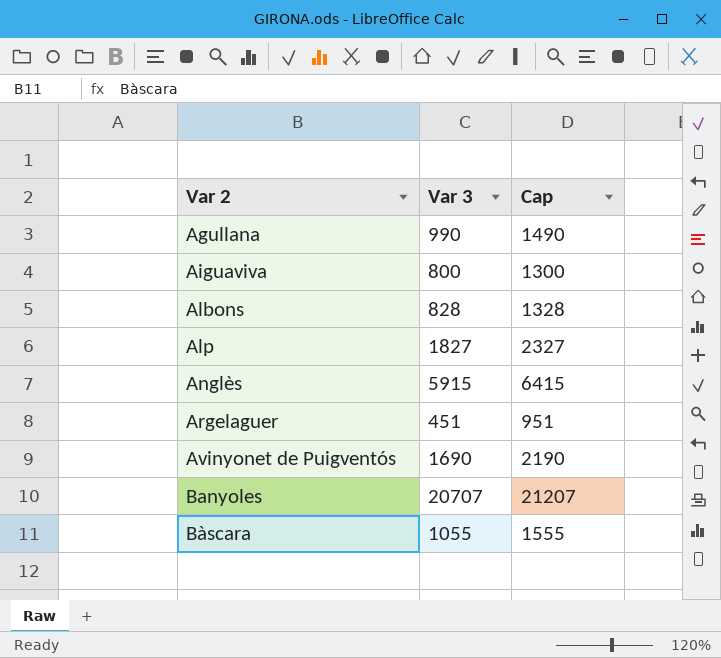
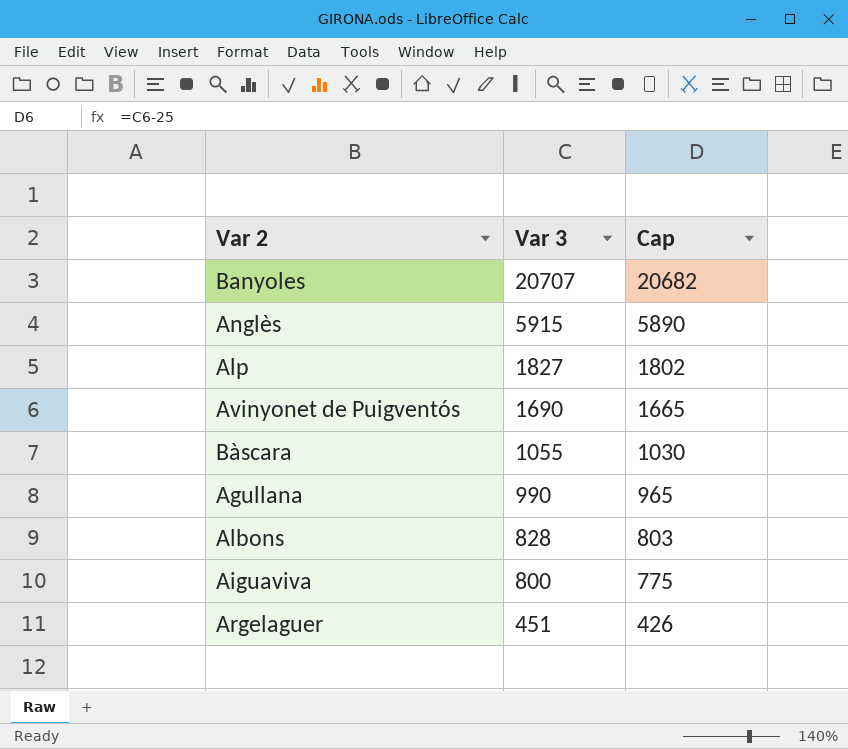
row order: Var 2 ascending -> Var 3 descending
column Cap | formula: [Var 3] + 500 -> [Var 3] - 25

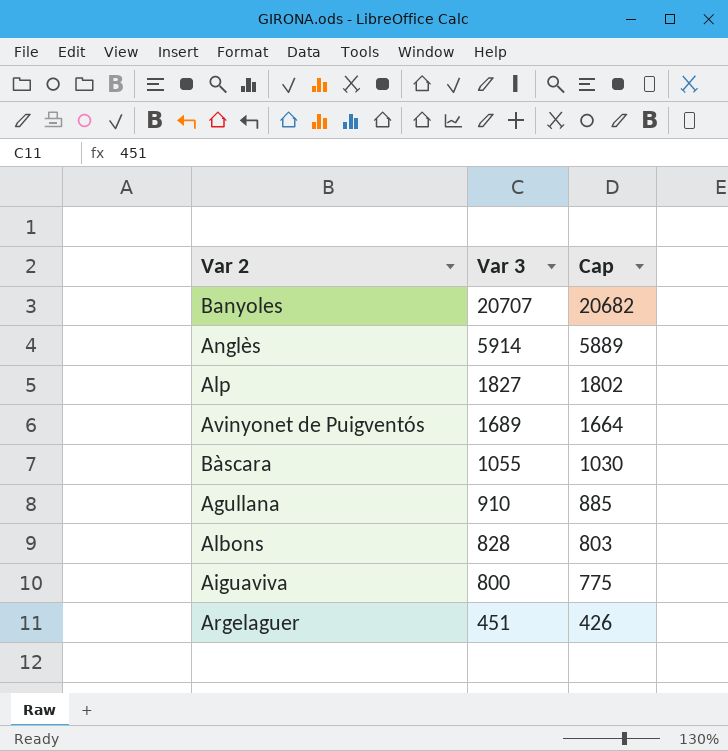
Anglès | Var 3: 5915 -> 5914
Anglès | Cap: 5890 -> 5889
Avinyonet de Puigventós | Var 3: 1690 -> 1689
Avinyonet de Puigventós | Cap: 1665 -> 1664
Agullana | Var 3: 990 -> 910
Agullana | Cap: 965 -> 885

